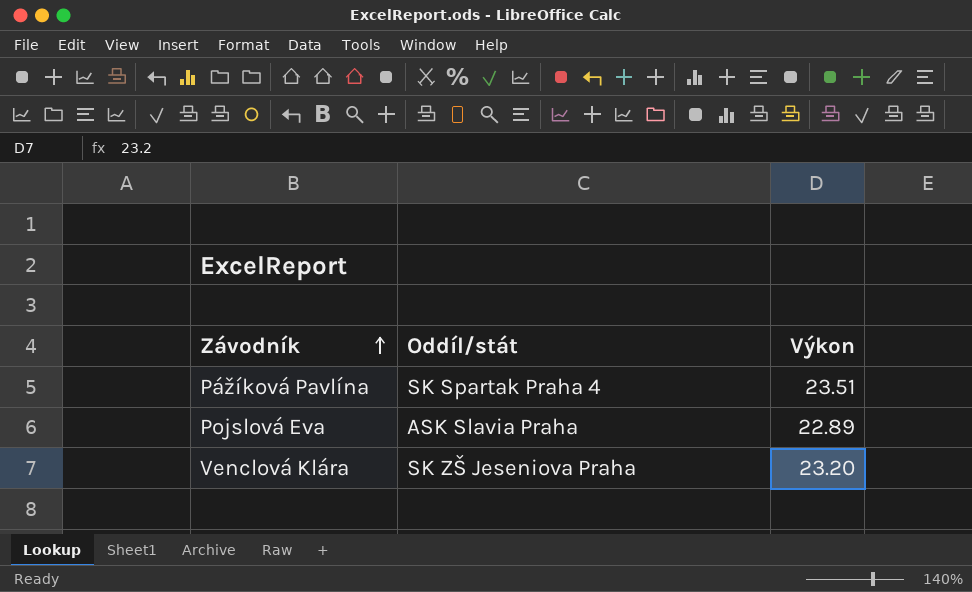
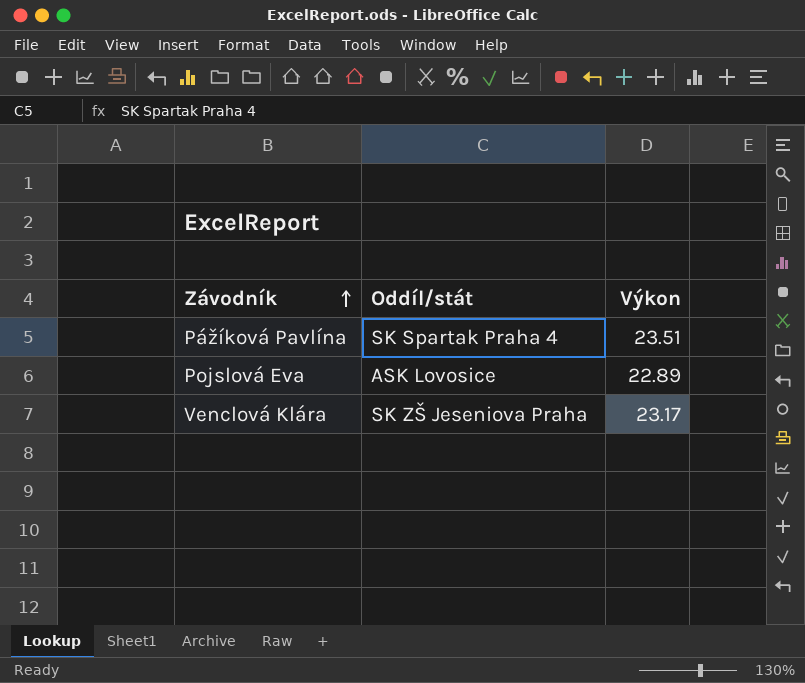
Pojslová Eva | Oddíl/stát: ASK Slavia Praha -> ASK Lovosice
Venclová Klára | Výkon: 23.20 -> 23.17

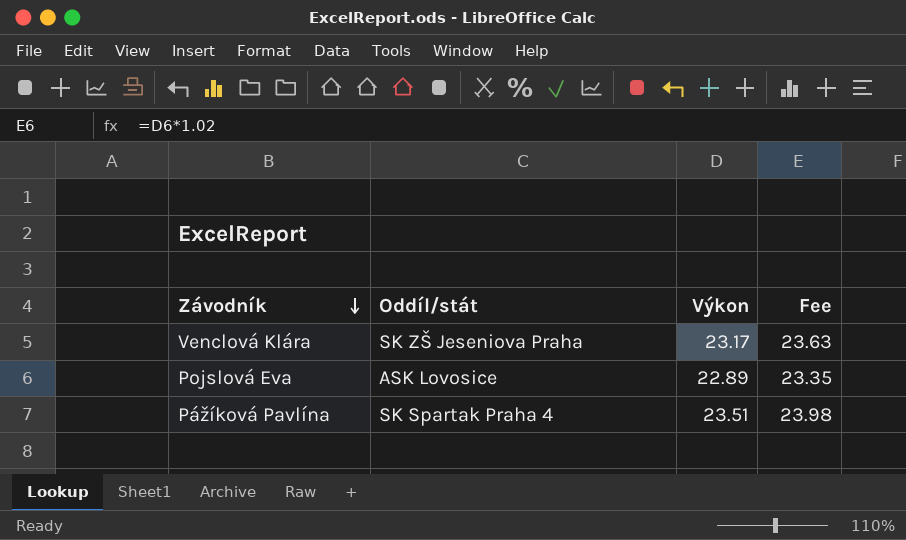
row order: Závodník ascending -> Závodník descending
column Fee | formula: none -> [Výkon] * 1.02

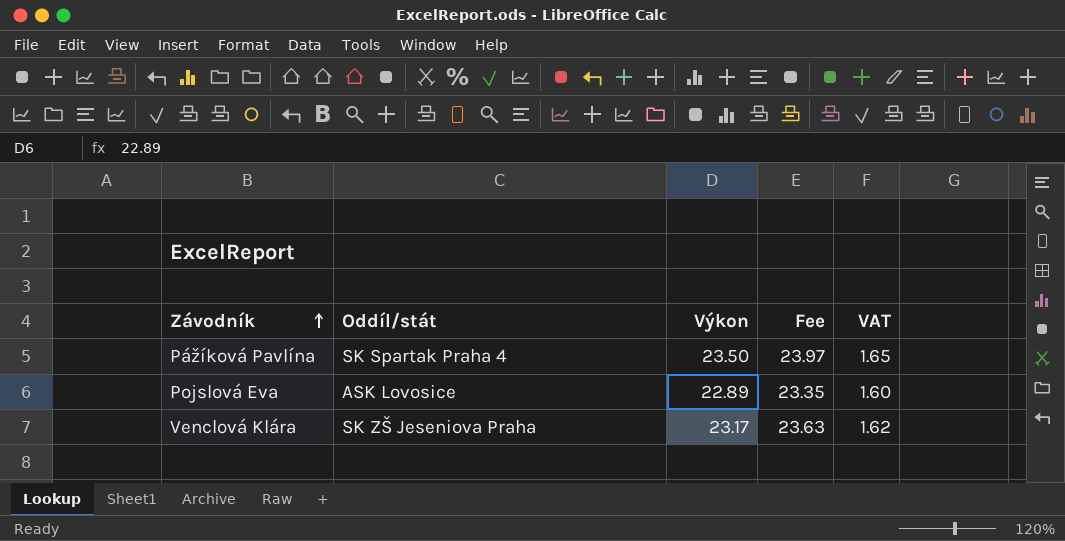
row order: Závodník descending -> Závodník ascending
column VAT | formula: none -> [Výkon] * 0.07
Pážíková Pavlína | Výkon: 23.51 -> 23.50
Pážíková Pavlína | Fee: 23.98 -> 23.97

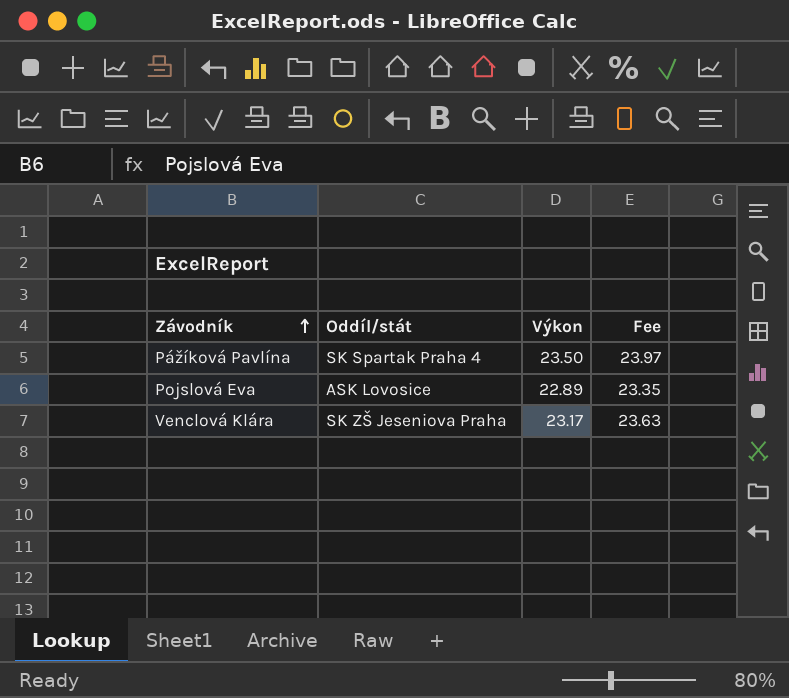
column VAT | formula: [Výkon] * 0.07 -> none

